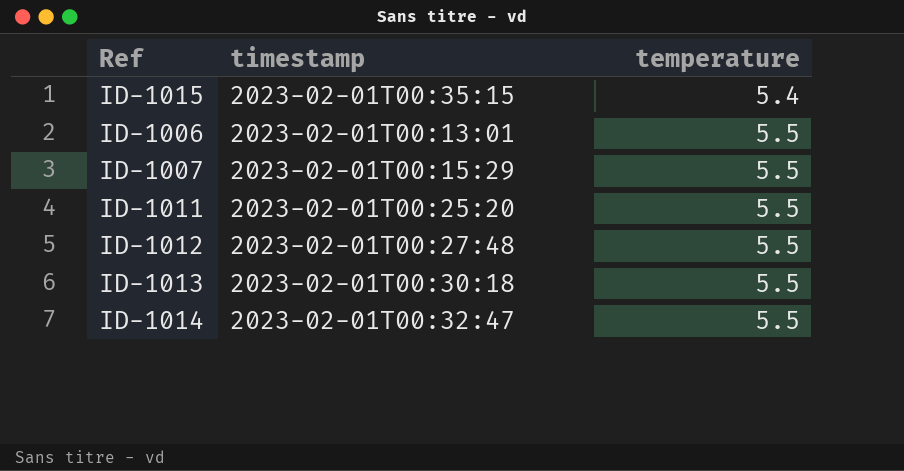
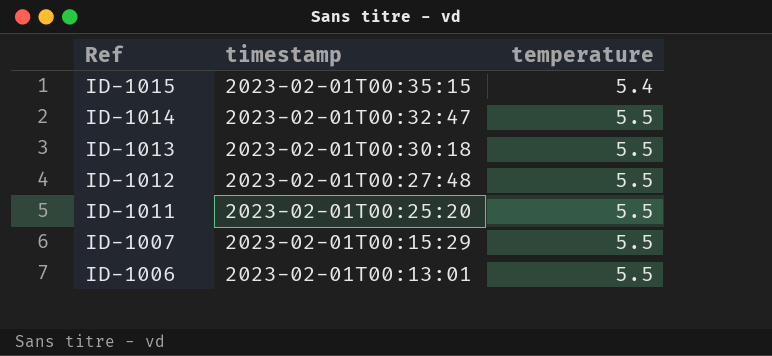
row order: temperature ascending -> Ref descending

